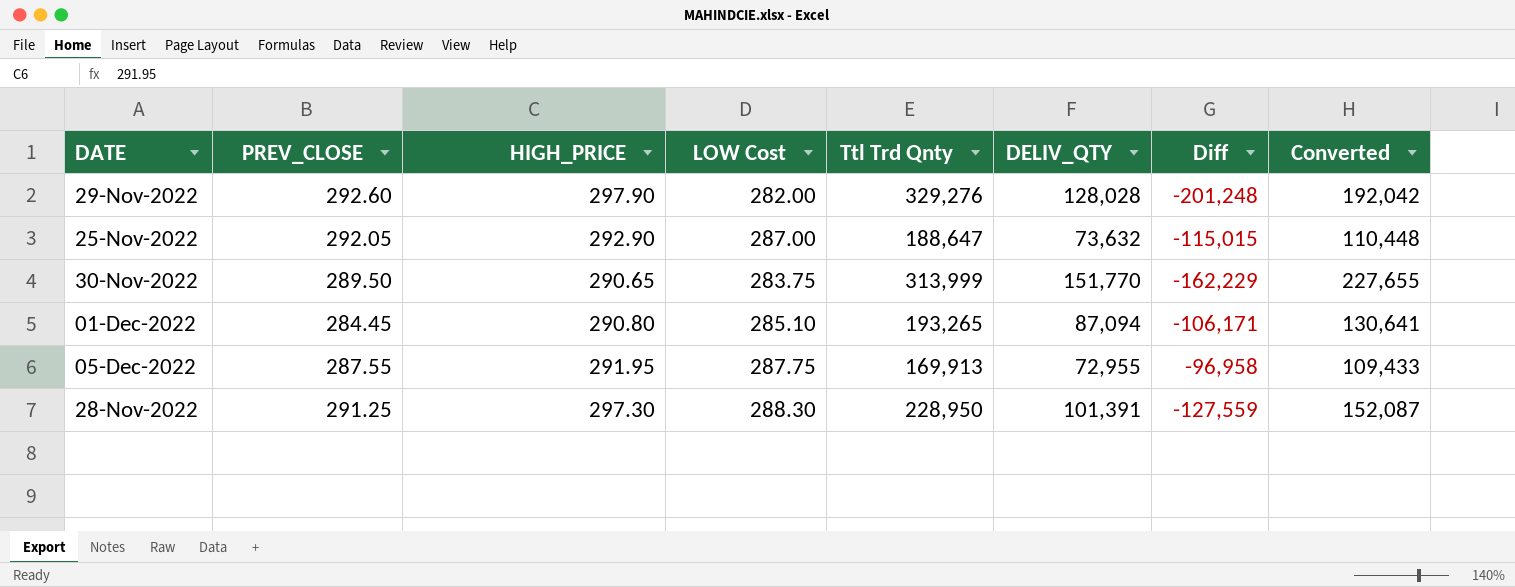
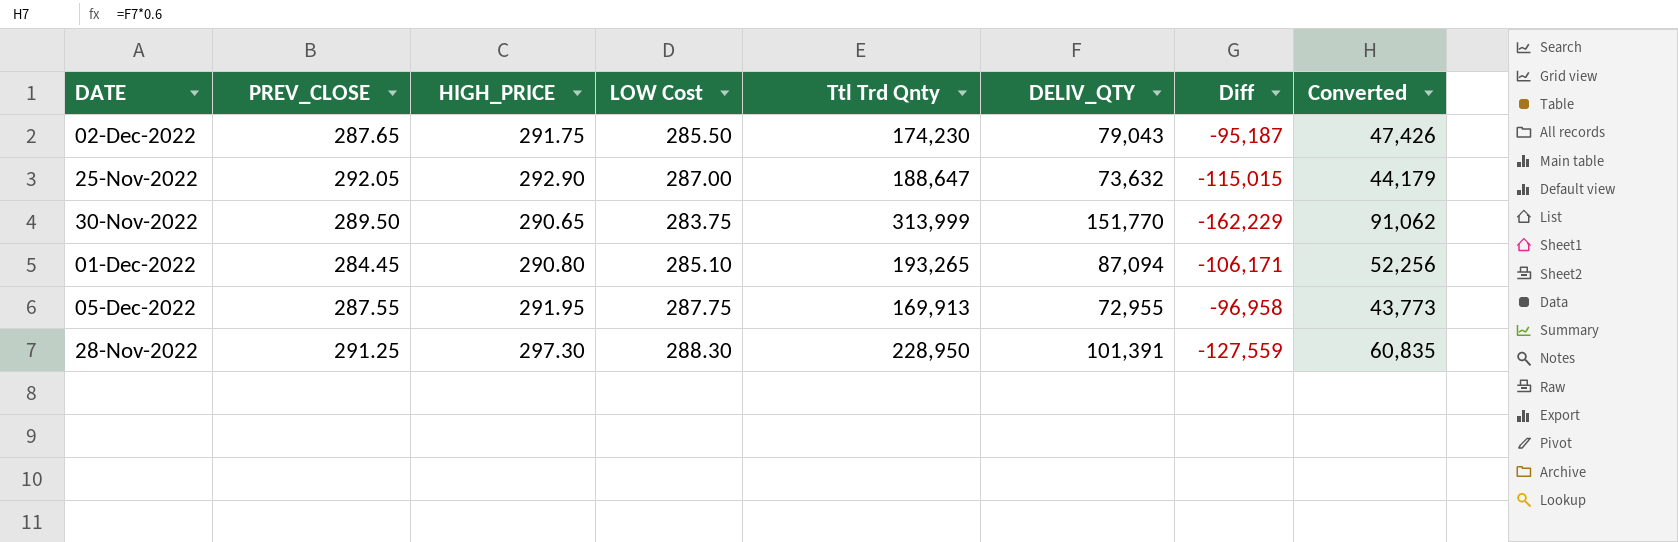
column Converted | formula: [DELIV_QTY] * 1.5 -> [DELIV_QTY] * 0.6
row 29-Nov-2022: 292.60 | 297.90 | 282.00 | 329,276 | 128,028 | -201,248 | 192,042 -> none
row 02-Dec-2022: none -> 287.65 | 291.75 | 285.50 | 174,230 | 79,043 | -95,187 | 47,426

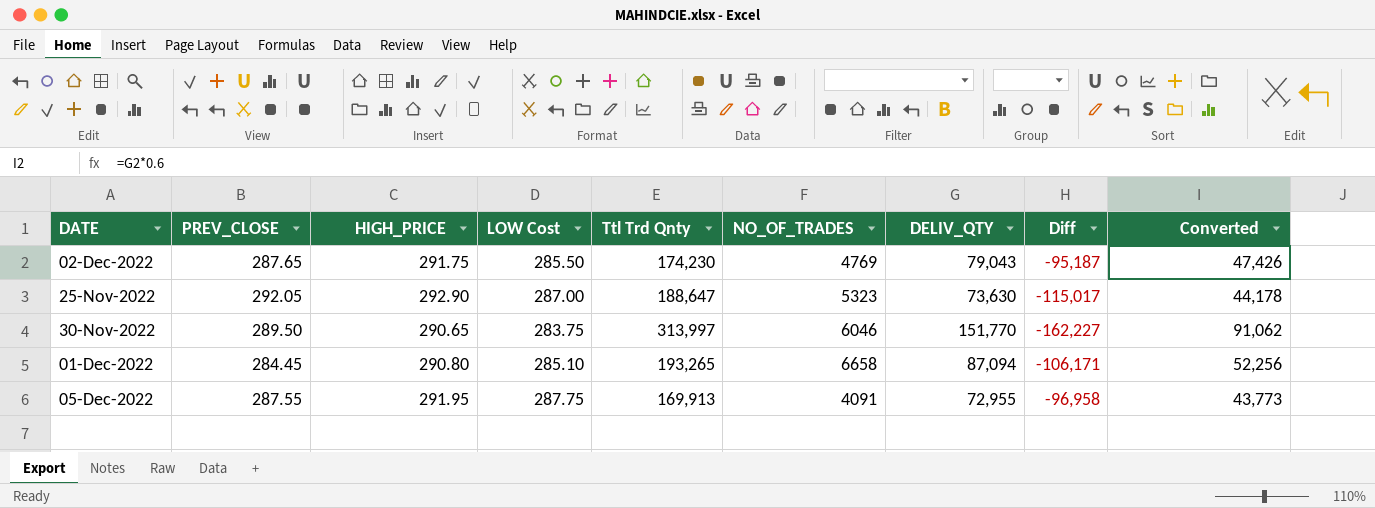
column NO_OF_TRADES | position: none -> 6
row 28-Nov-2022: 291.25 | 297.30 | 288.30 | 228,950 | 101,391 | -127,559 | 60,835 -> none
25-Nov-2022 | DELIV_QTY: 73,632 -> 73,630
25-Nov-2022 | Diff: -115,015 -> -115,017
25-Nov-2022 | Converted: 44,179 -> 44,178
30-Nov-2022 | Ttl Trd Qnty: 313,999 -> 313,997
30-Nov-2022 | Diff: -162,229 -> -162,227

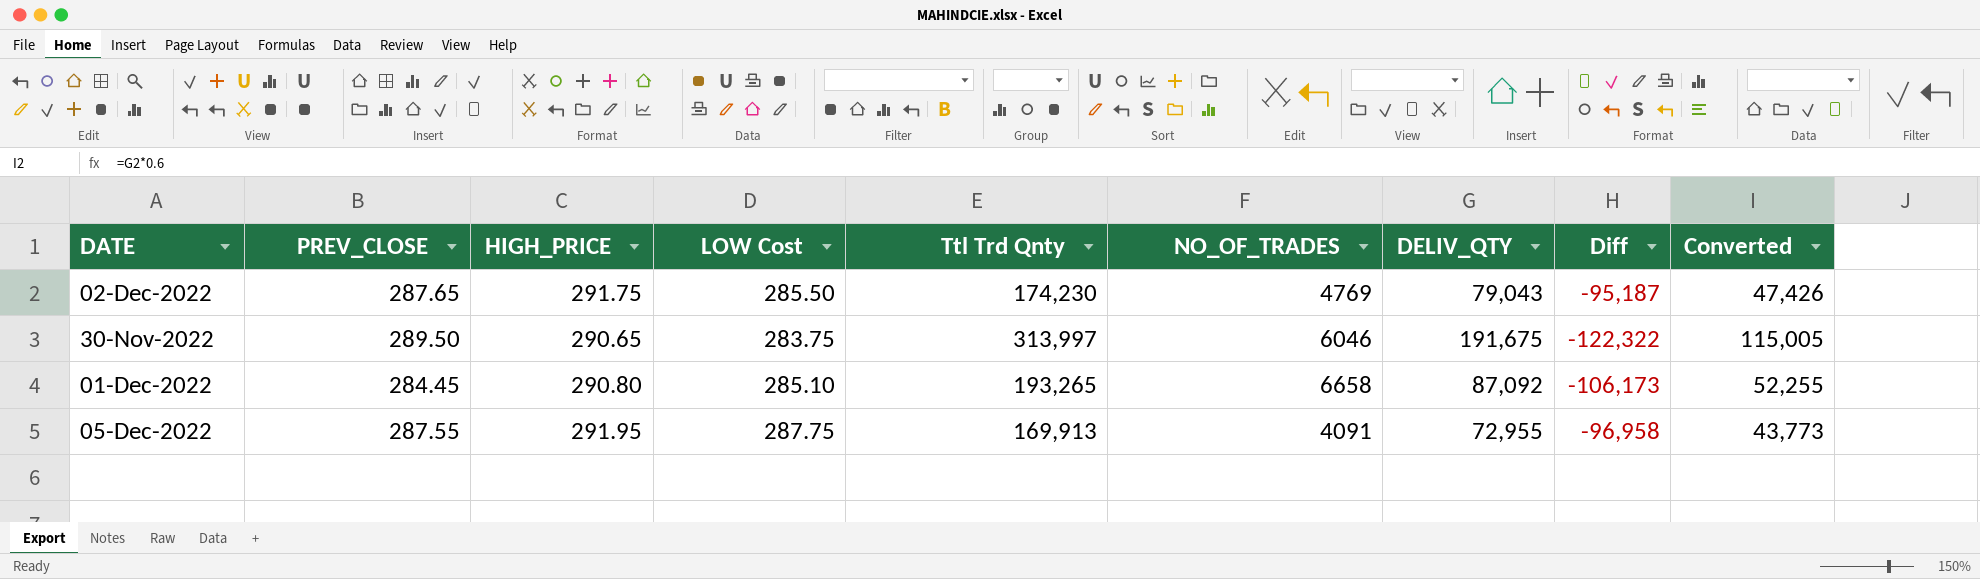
row 25-Nov-2022: 292.05 | 292.90 | 287.00 | 188,647 | 5323 | 73,630 | -115,017 | 44,178 -> none
30-Nov-2022 | DELIV_QTY: 151,770 -> 191,675
30-Nov-2022 | Diff: -162,227 -> -122,322
30-Nov-2022 | Converted: 91,062 -> 115,005
01-Dec-2022 | DELIV_QTY: 87,094 -> 87,092
01-Dec-2022 | Diff: -106,171 -> -106,173
01-Dec-2022 | Converted: 52,256 -> 52,255

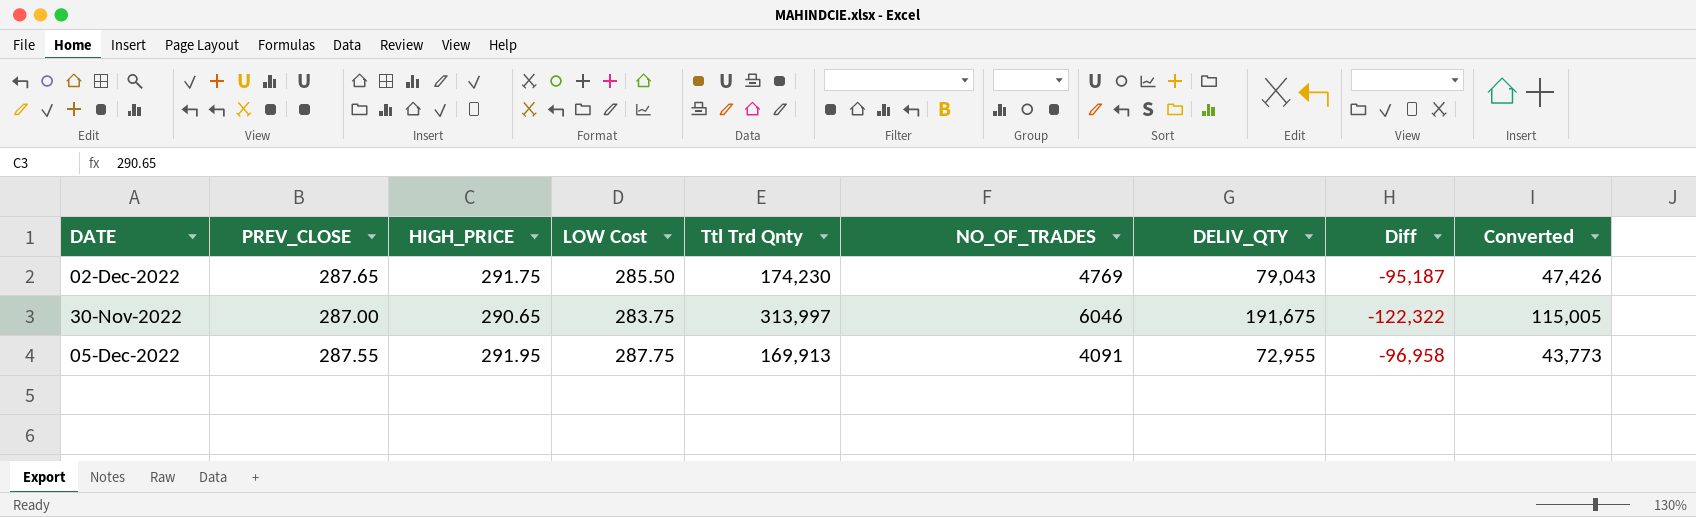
row 01-Dec-2022: 284.45 | 290.80 | 285.10 | 193,265 | 6658 | 87,092 | -106,173 | 52,255 -> none
30-Nov-2022 | PREV_CLOSE: 289.50 -> 287.00

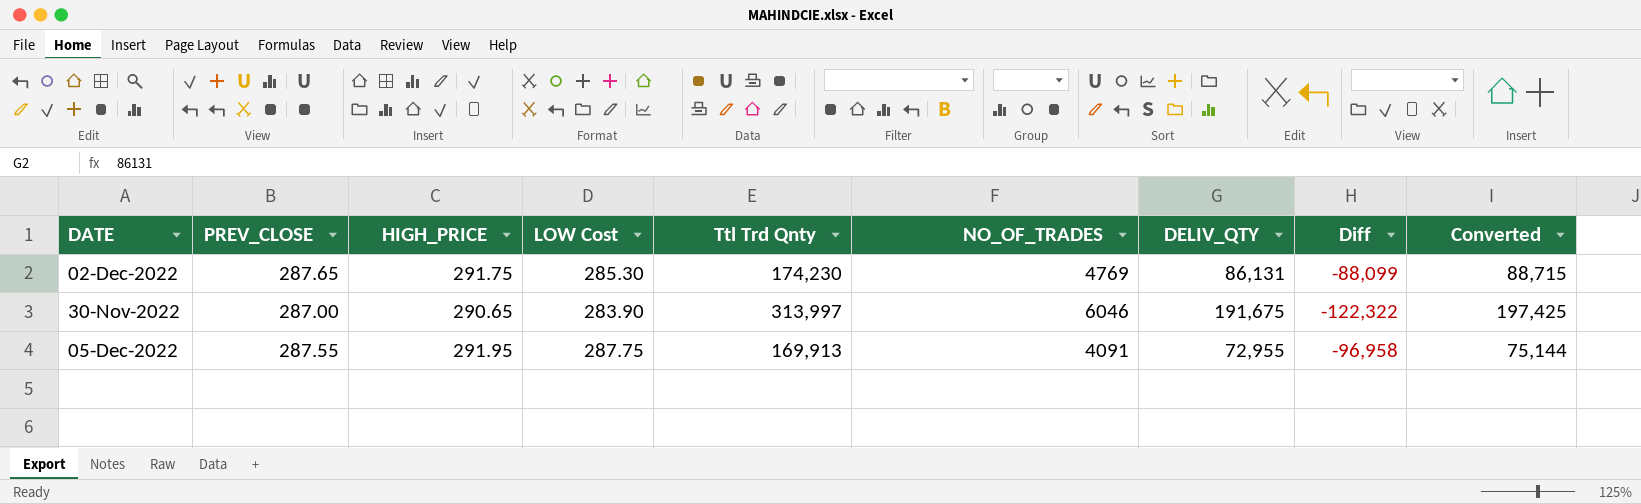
column Converted | formula: [DELIV_QTY] * 0.6 -> [DELIV_QTY] * 1.03
02-Dec-2022 | LOW Cost: 285.50 -> 285.30
02-Dec-2022 | DELIV_QTY: 79,043 -> 86,131
02-Dec-2022 | Diff: -95,187 -> -88,099
30-Nov-2022 | LOW Cost: 283.75 -> 283.90

